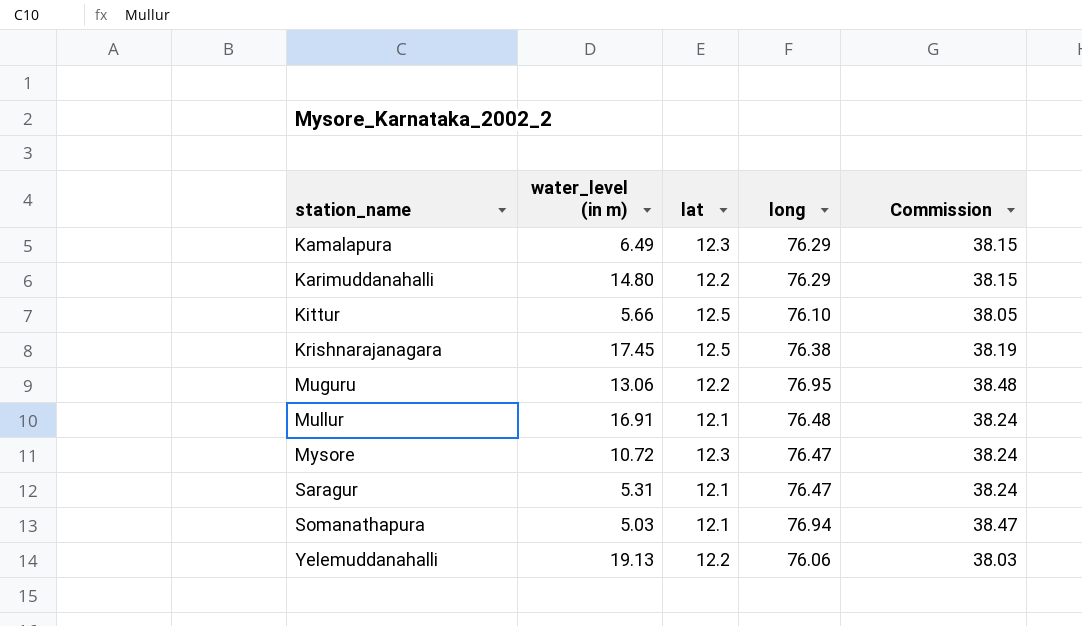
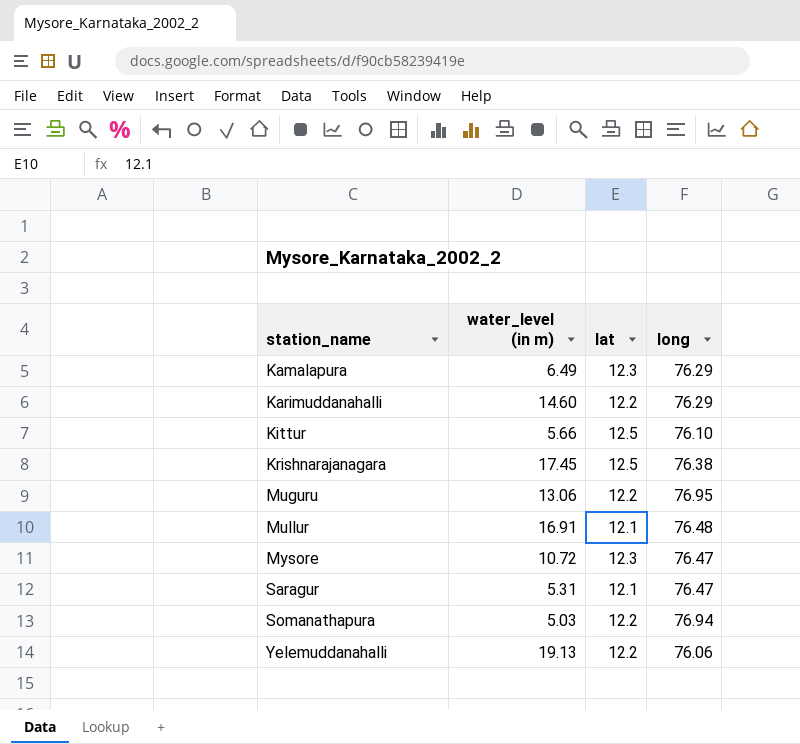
column Commission | formula: [long] * 0.5 -> none
Karimuddanahalli | water_level (in m): 14.80 -> 14.60
Somanathapura | lat: 12.1 -> 12.2

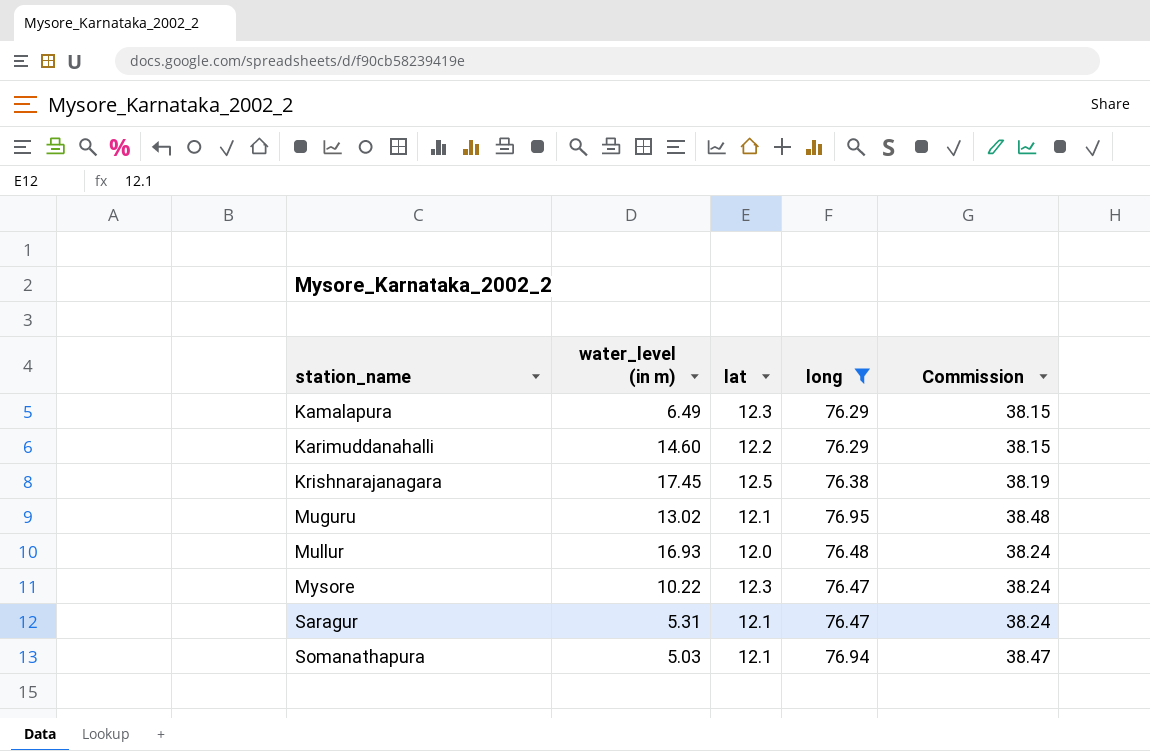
filter: none -> long >= 76.29
column Commission | formula: none -> [long] * 0.5
Muguru | water_level (in m): 13.06 -> 13.02
Muguru | lat: 12.2 -> 12.1
Mullur | water_level (in m): 16.91 -> 16.93
Mullur | lat: 12.1 -> 12.0
Mysore | water_level (in m): 10.72 -> 10.22
Somanathapura | lat: 12.2 -> 12.1

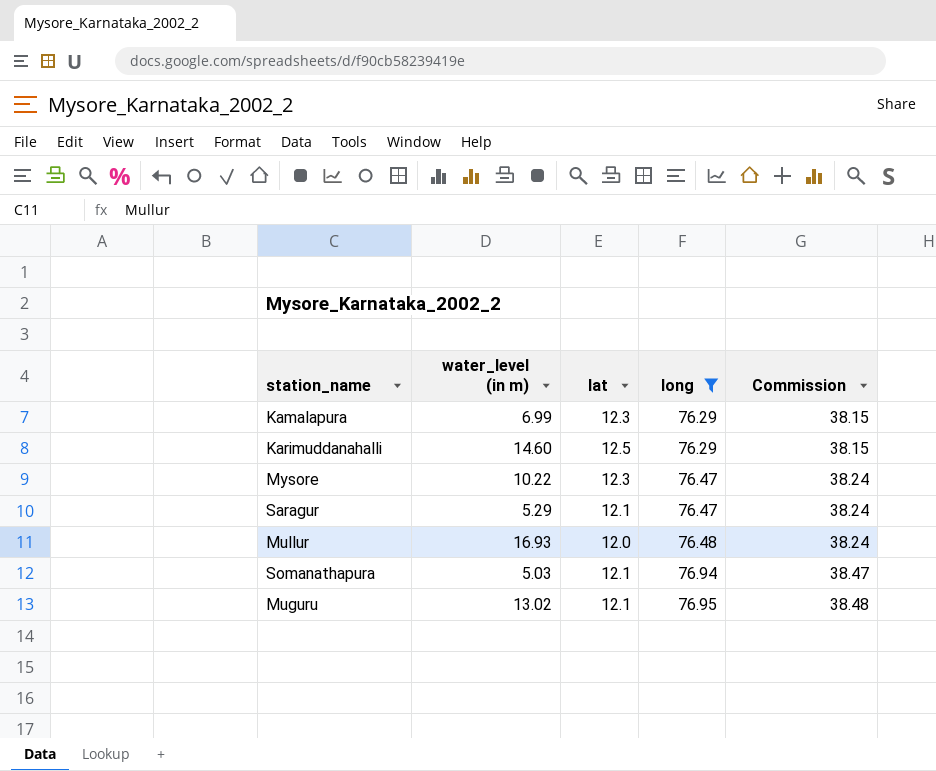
row order: station_name ascending -> long ascending
row Krishnarajanagara: 17.45 | 12.5 | 76.38 | 38.19 -> none
Kamalapura | water_level (in m): 6.49 -> 6.99
Karimuddanahalli | lat: 12.2 -> 12.5
Saragur | water_level (in m): 5.31 -> 5.29

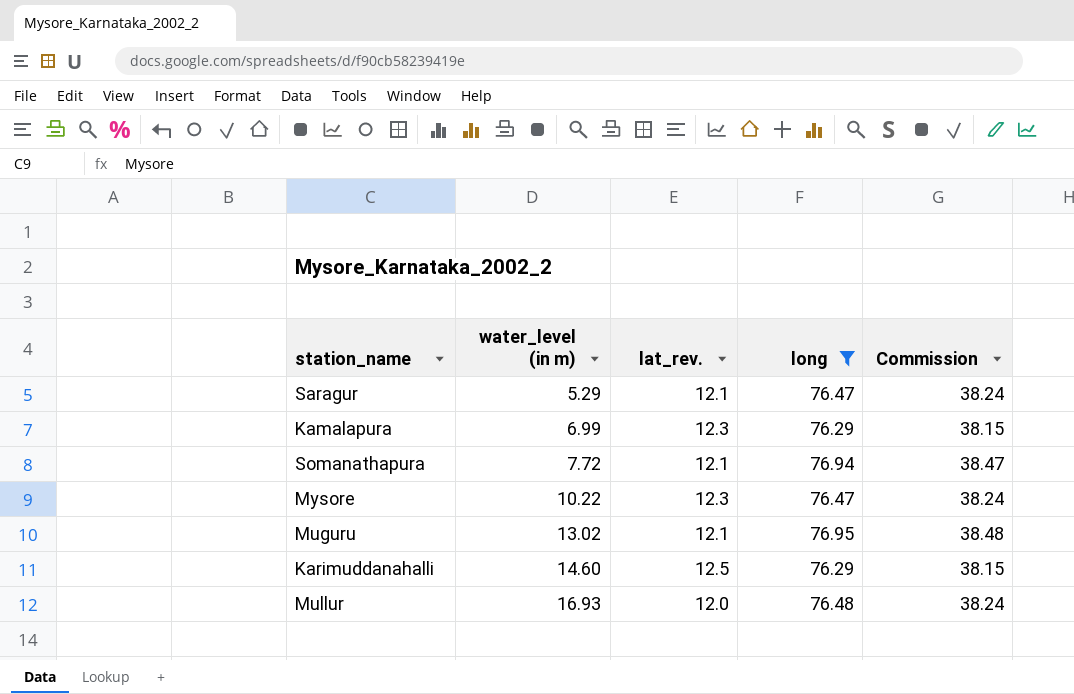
row order: long ascending -> water_level (in m) ascending
column name: lat -> lat_rev.
Somanathapura | water_level (in m): 5.03 -> 7.72

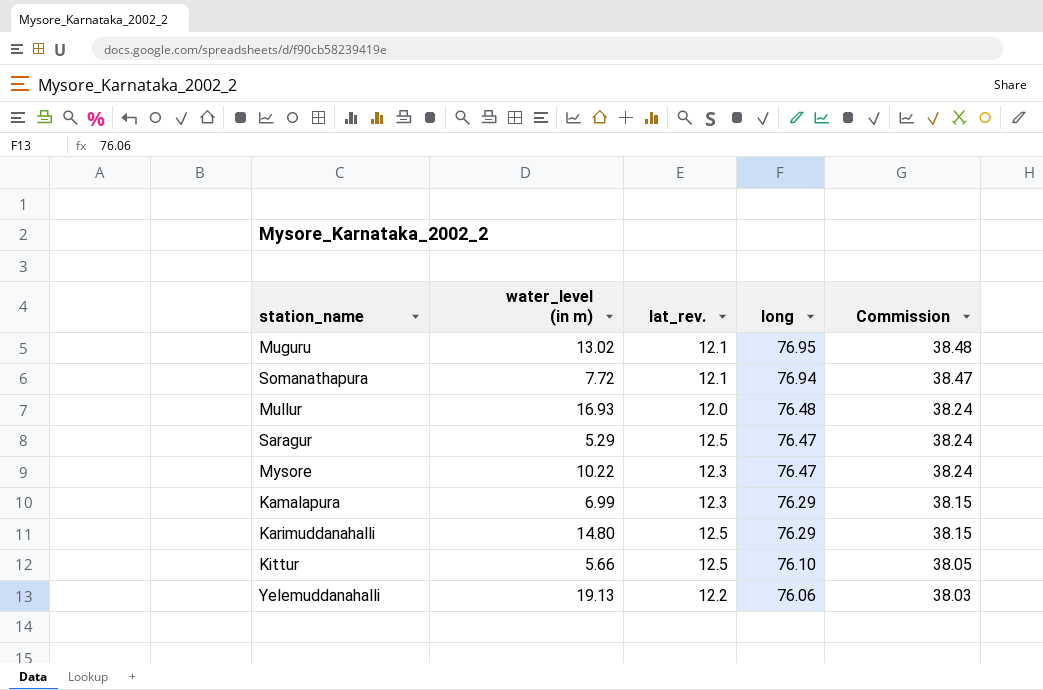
filter: long >= 76.29 -> none
row order: water_level (in m) ascending -> long descending
Saragur | lat_rev.: 12.1 -> 12.5
Karimuddanahalli | water_level (in m): 14.60 -> 14.80

